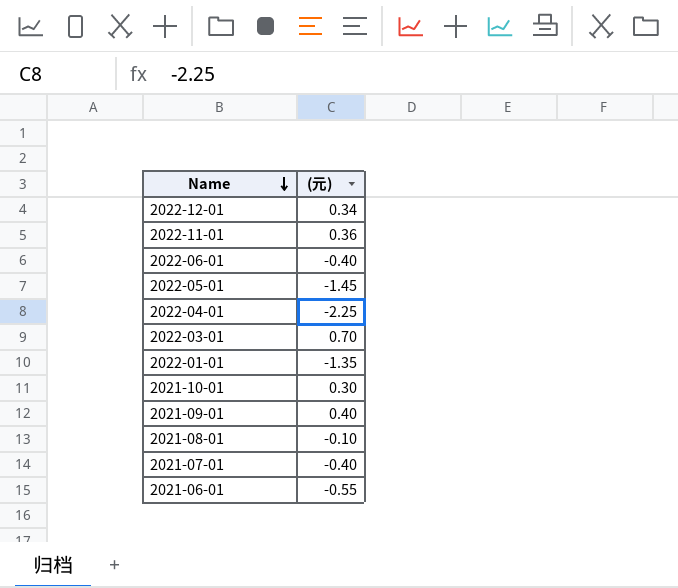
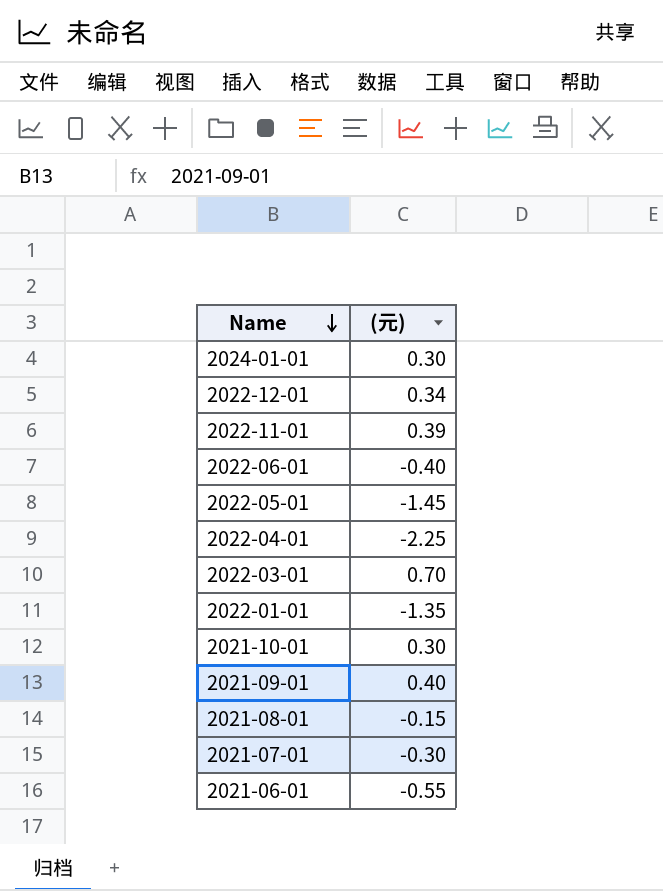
row 2024-01-01: none -> 0.30
2022-11-01 | (元): 0.36 -> 0.39
2021-08-01 | (元): -0.10 -> -0.15
2021-07-01 | (元): -0.40 -> -0.30

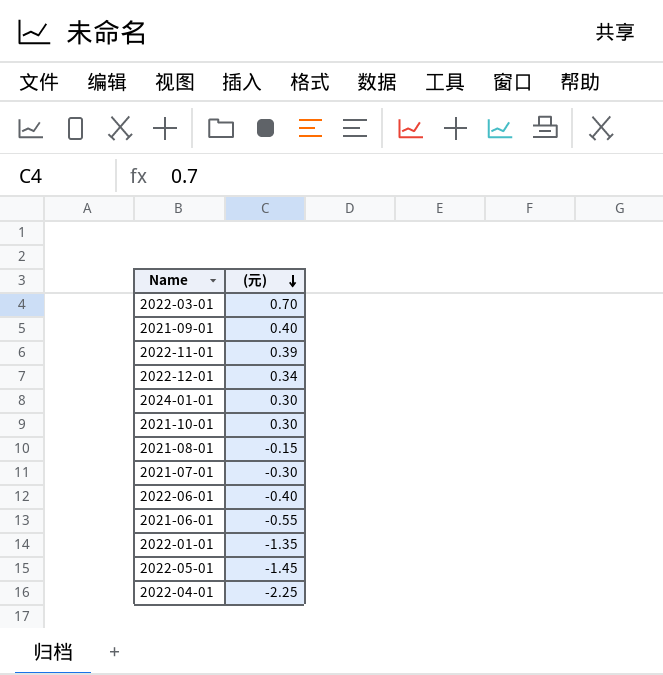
row order: Name descending -> (元) descending

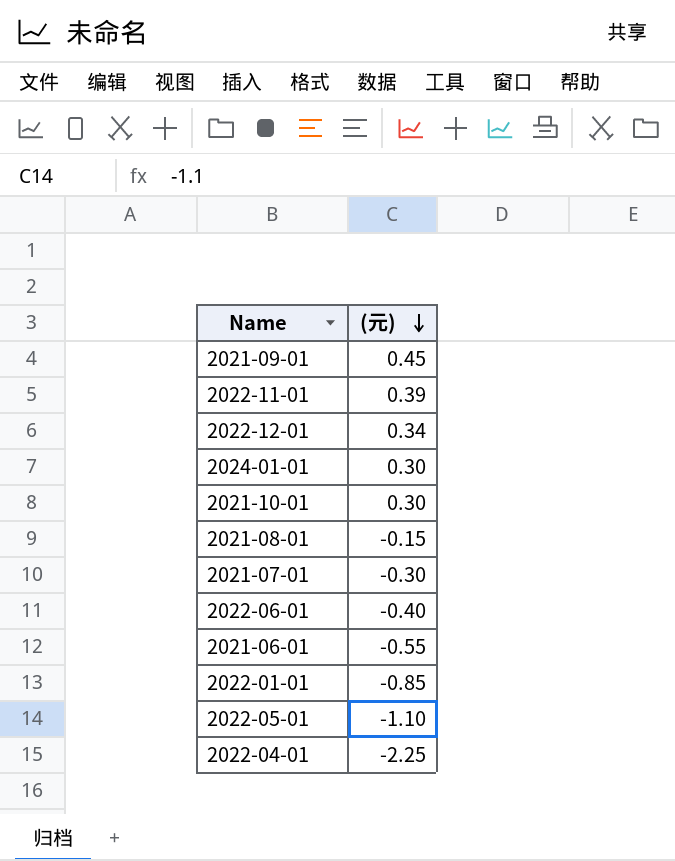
row 2022-03-01: 0.70 -> none
2021-09-01 | (元): 0.40 -> 0.45
2022-01-01 | (元): -1.35 -> -0.85
2022-05-01 | (元): -1.45 -> -1.10

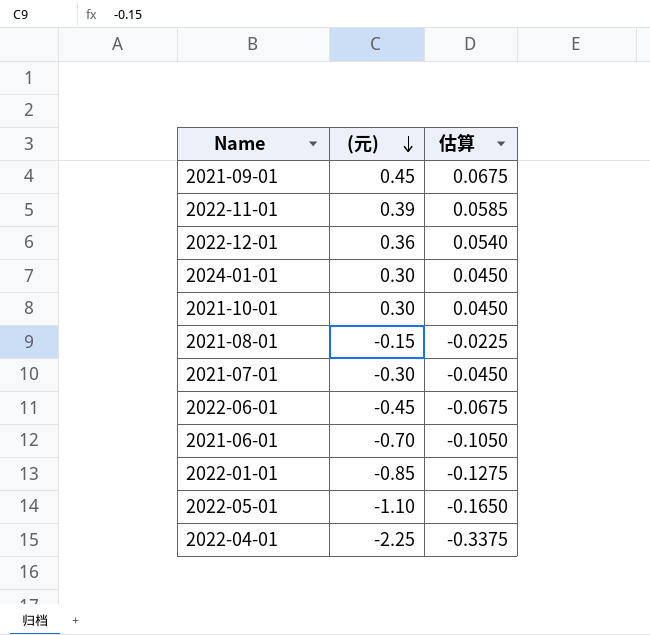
column 估算 | formula: none -> [(元)] * 0.15
2022-12-01 | (元): 0.34 -> 0.36
2022-06-01 | (元): -0.40 -> -0.45
2021-06-01 | (元): -0.55 -> -0.70

